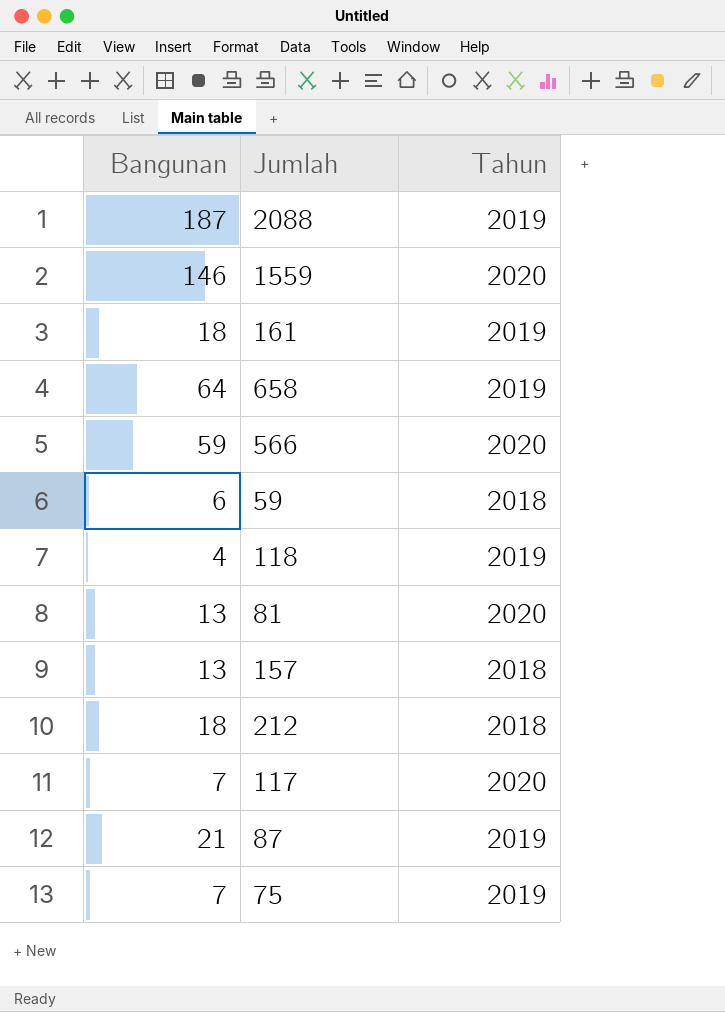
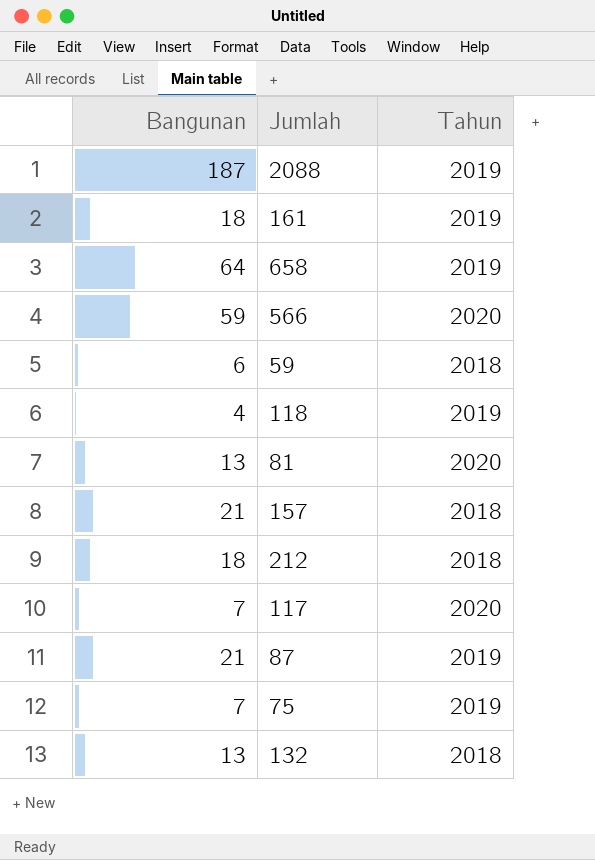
row 1559: 146 | 2020 -> none
157 | Bangunan: 13 -> 21
row 132: none -> 13 | 2018

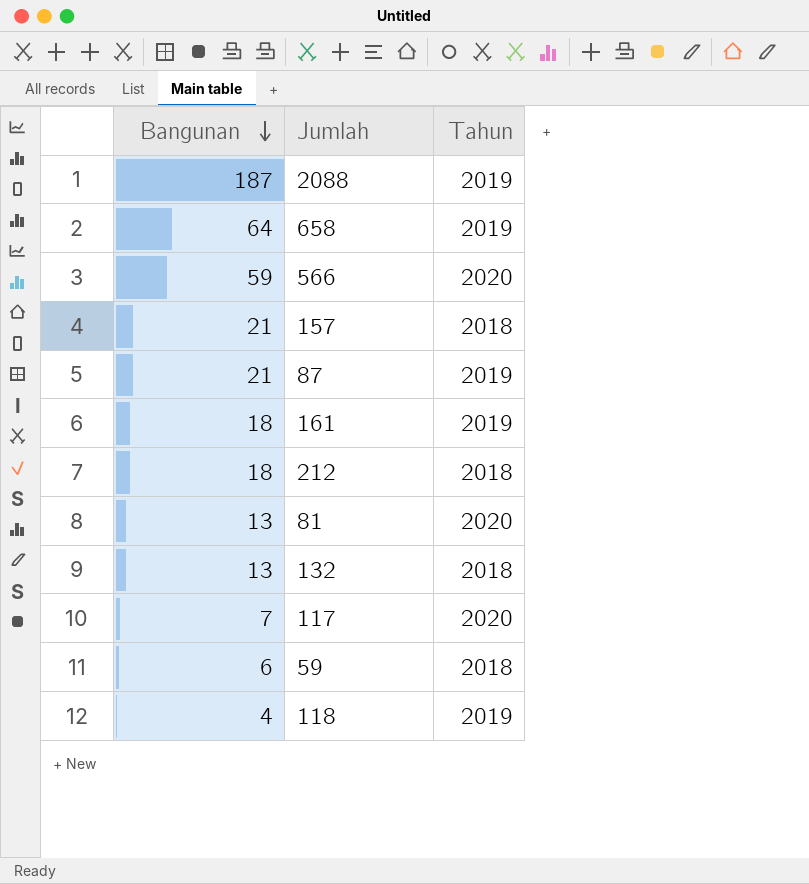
row order: none -> Bangunan descending
row 75: 7 | 2019 -> none

